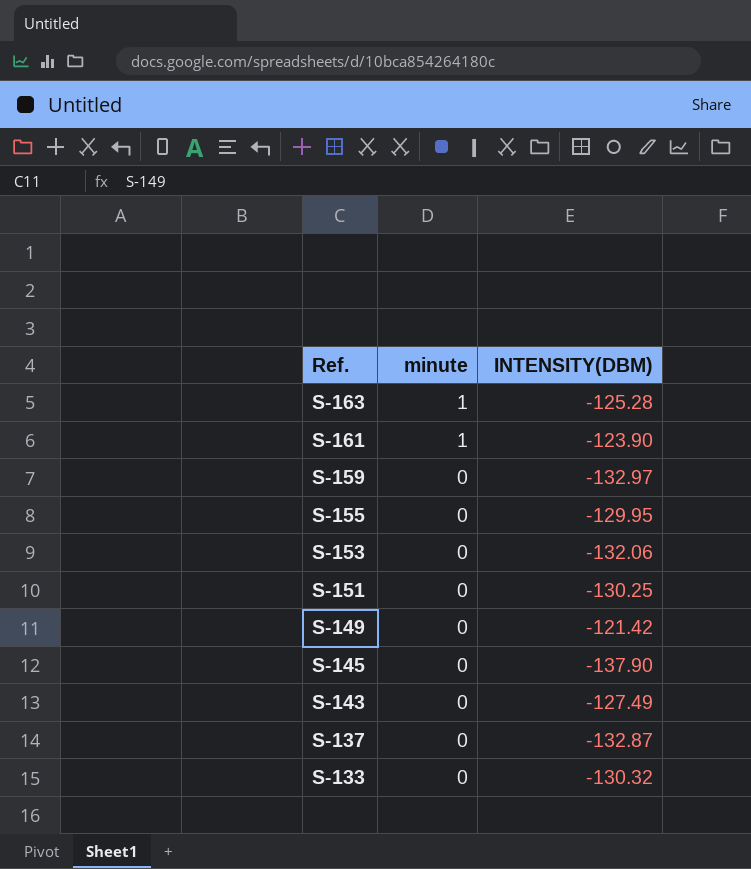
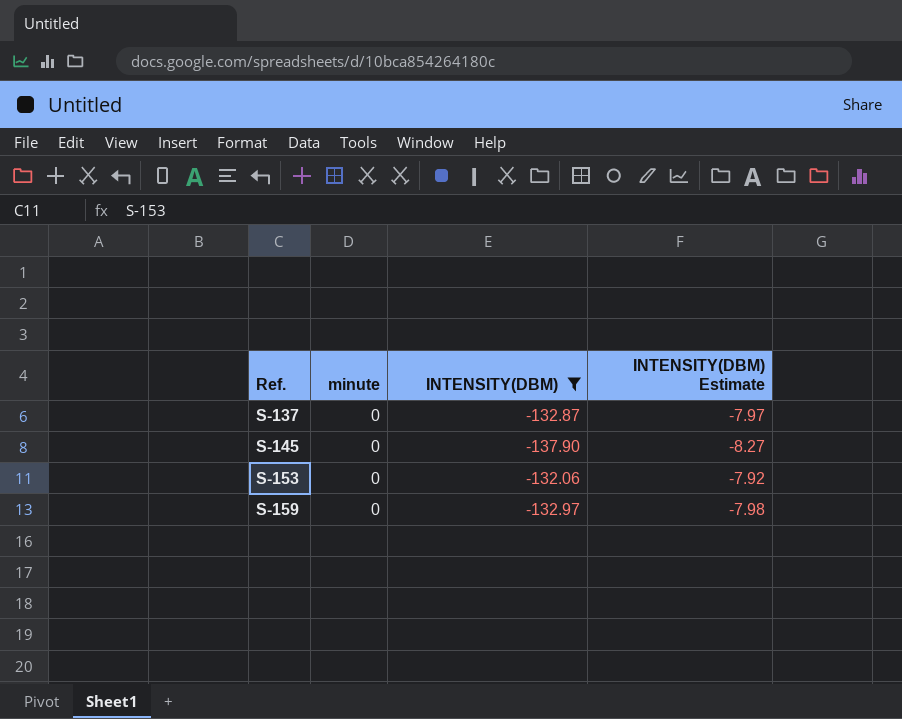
filter: none -> INTENSITY(DBM) <= -132.06
row order: Ref. descending -> Ref. ascending
column INTENSITY(DBM) Estimate | formula: none -> [INTENSITY(DBM)] * 0.06

